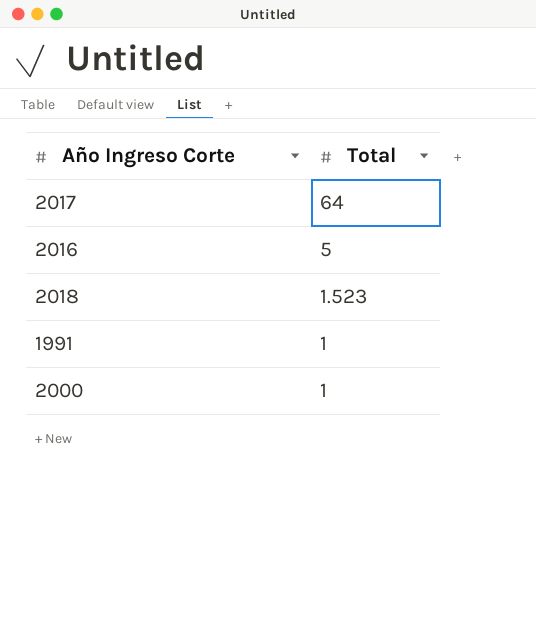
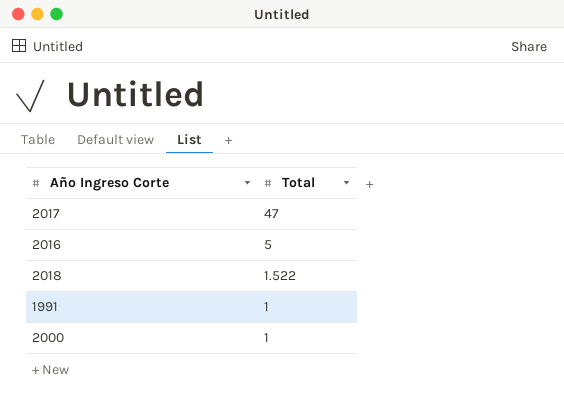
2017 | Total: 64 -> 47
2018 | Total: 1.523 -> 1.522

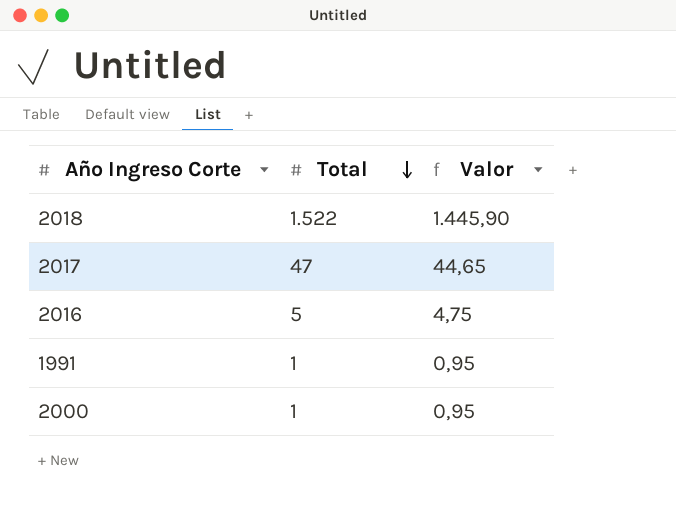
row order: none -> Total descending
column Valor | formula: none -> [Total] * 0,95

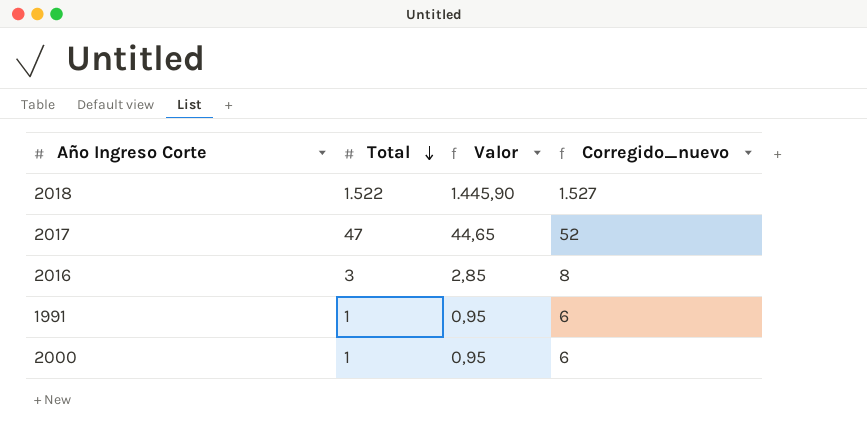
column Corregido_nuevo | formula: none -> [Total] + 5
2016 | Total: 5 -> 3
2016 | Valor: 4,75 -> 2,85

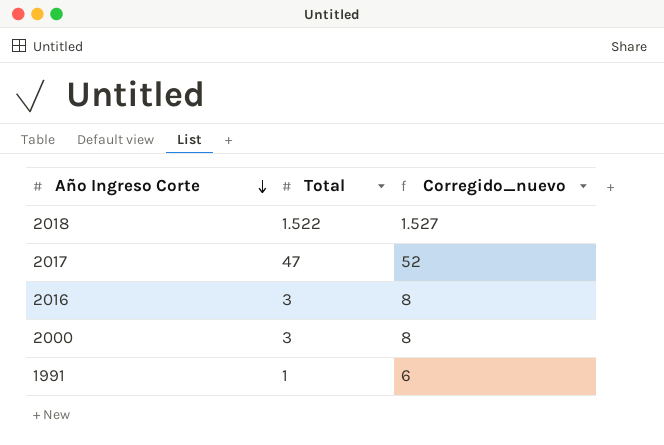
row order: Total descending -> Año Ingreso Corte descending
column Valor | formula: [Total] * 0,95 -> none
2000 | Total: 1 -> 3
2000 | Corregido_nuevo: 6 -> 8

